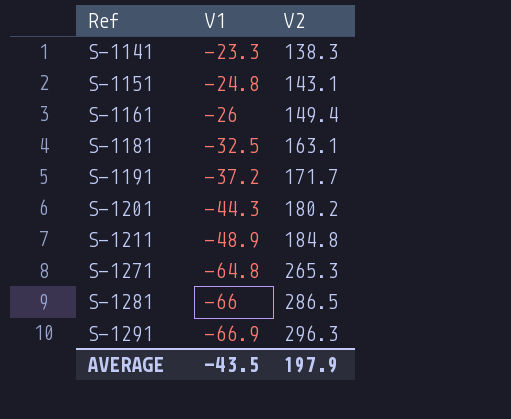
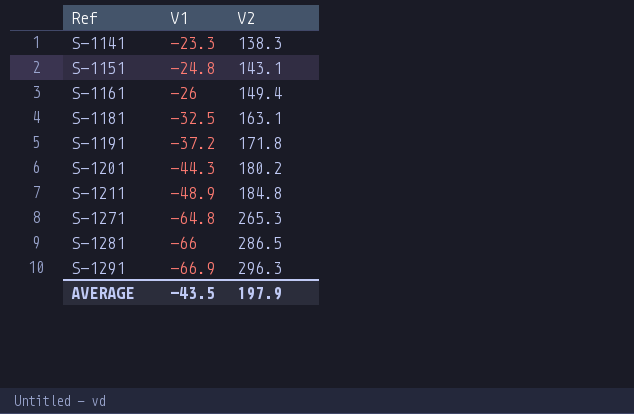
S-1191 | V2: 171.7 -> 171.8

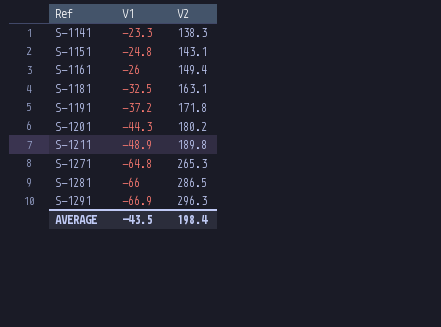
S-1211 | V2: 184.8 -> 189.8
AVERAGE | V2: 197.9 -> 198.4

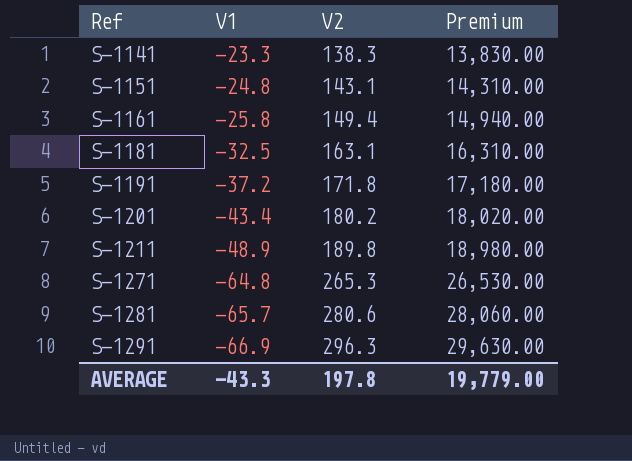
column Premium | formula: none -> [V2] * 100
S-1161 | V1: -26 -> -25.8
S-1201 | V1: -44.3 -> -43.4
S-1281 | V1: -66 -> -65.7
S-1281 | V2: 286.5 -> 280.6
AVERAGE | V1: -43.5 -> -43.3
AVERAGE | V2: 198.4 -> 197.8

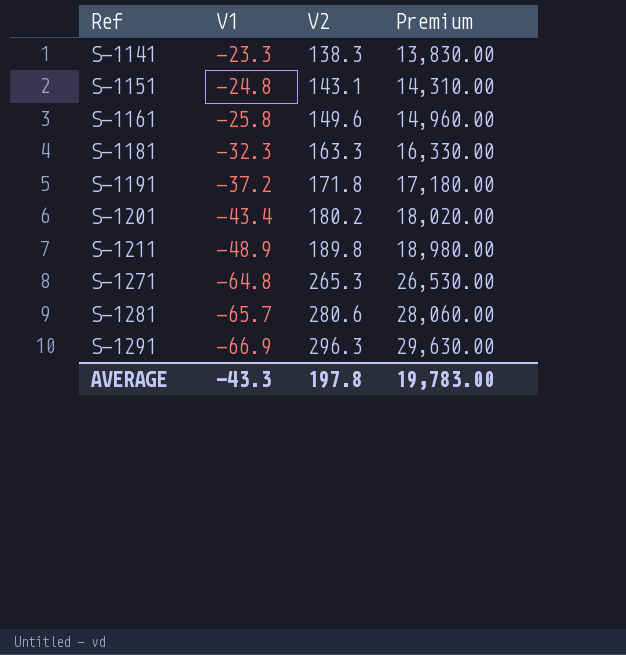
S-1161 | V2: 149.4 -> 149.6
S-1161 | Premium: 14,940.00 -> 14,960.00
S-1181 | V1: -32.5 -> -32.3
S-1181 | V2: 163.1 -> 163.3
S-1181 | Premium: 16,310.00 -> 16,330.00
AVERAGE | Premium: 19,779.00 -> 19,783.00

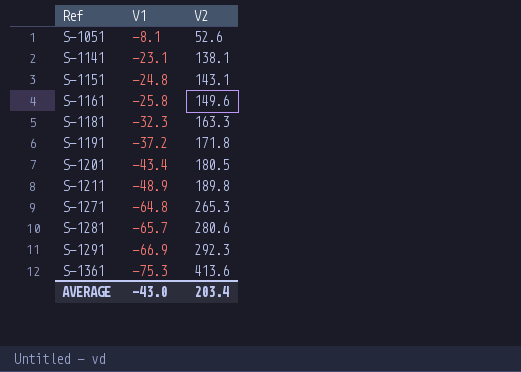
column Premium | formula: [V2] * 100 -> none
row S-1051: none -> -8.1 | 52.6
S-1141 | V1: -23.3 -> -23.1
S-1141 | V2: 138.3 -> 138.1
S-1201 | V2: 180.2 -> 180.5
S-1291 | V2: 296.3 -> 292.3
row S-1361: none -> -75.3 | 413.6
AVERAGE | V1: -43.3 -> -43.0
AVERAGE | V2: 197.8 -> 203.4

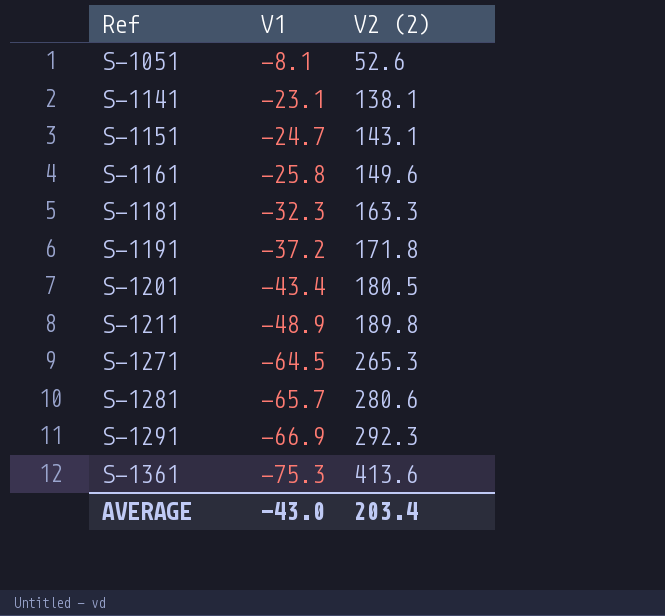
column name: V2 -> V2 (2)
S-1151 | V1: -24.8 -> -24.7
S-1271 | V1: -64.8 -> -64.5

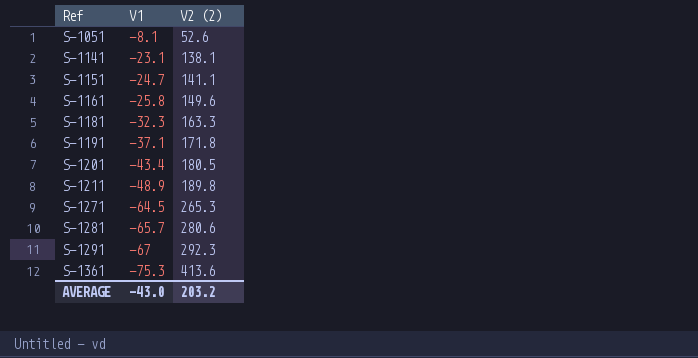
S-1151 | V2 (2): 143.1 -> 141.1
S-1191 | V1: -37.2 -> -37.1
S-1291 | V1: -66.9 -> -67
AVERAGE | V2 (2): 203.4 -> 203.2

